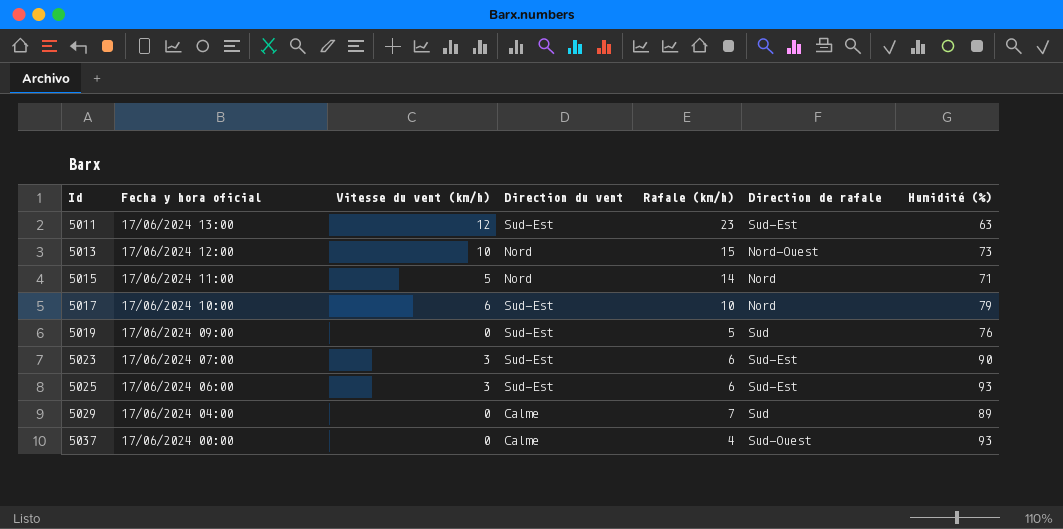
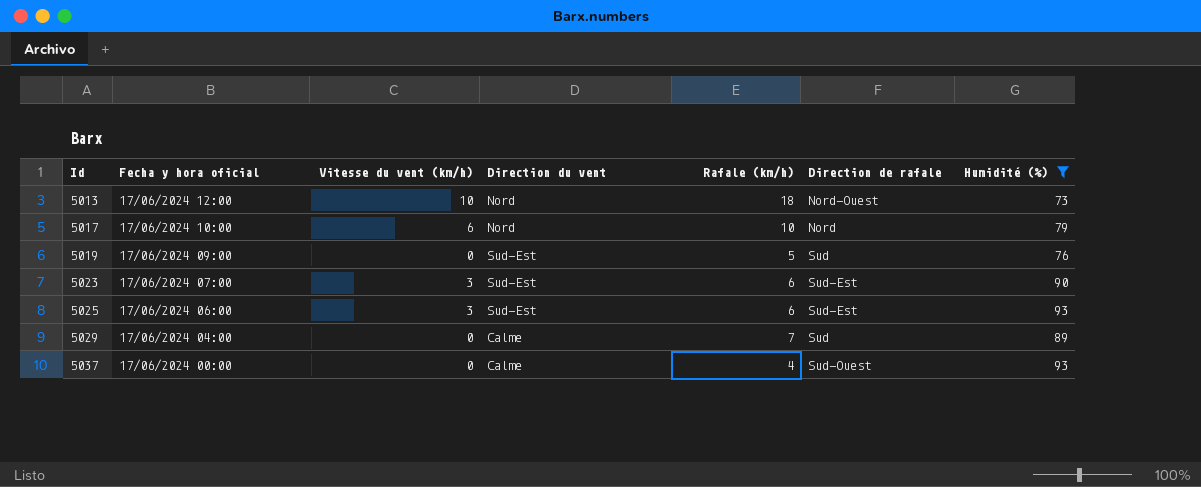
filter: none -> Humidité (%) >= 73
5013 | Rafale (km/h): 15 -> 18
5017 | Direction du vent: Sud-Est -> Nord

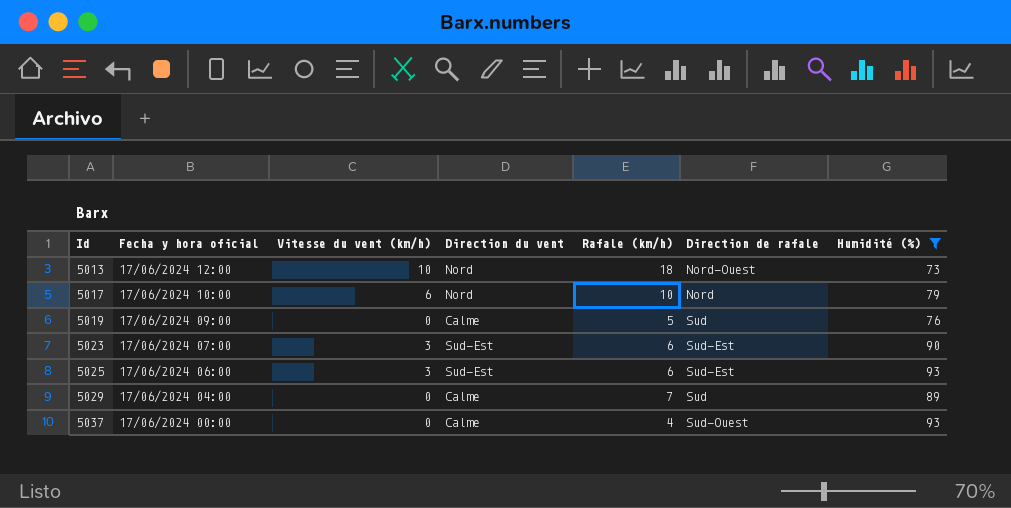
5019 | Direction du vent: Sud-Est -> Calme

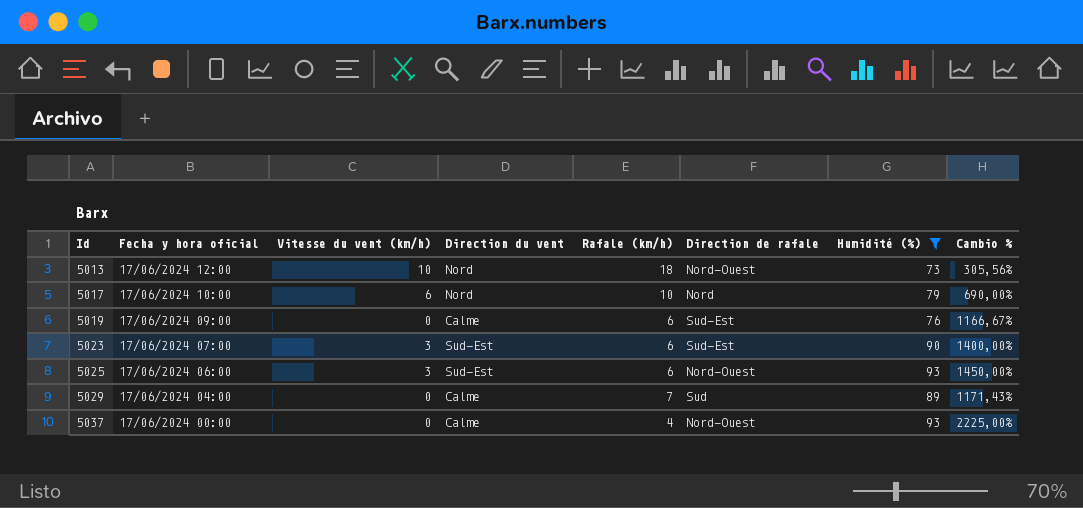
column Cambio % | formula: none -> ([Humidité (%)] - [Rafale (km/h)]) / [Rafale (km/h)]
5019 | Rafale (km/h): 5 -> 6
5019 | Direction de rafale: Sud -> Sud-Est
5025 | Direction de rafale: Sud-Est -> Nord-Ouest
5037 | Direction de rafale: Sud-Ouest -> Nord-Ouest

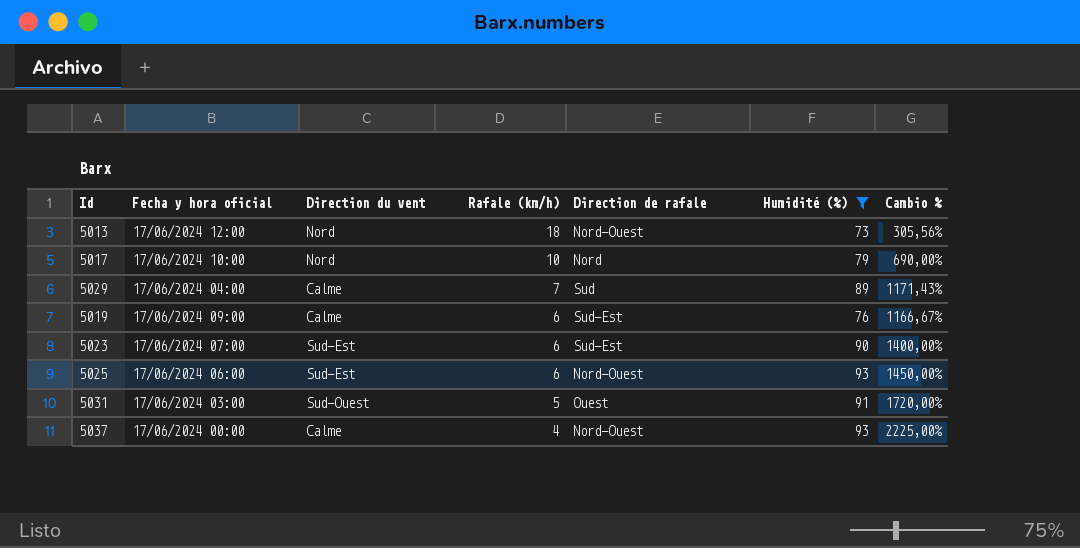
row order: Id ascending -> Rafale (km/h) descending
column Vitesse du vent (km/h) | position: 3 -> none
row 5031: none -> 17/06/2024 03:00 | Sud-Ouest | 5 | Ouest | 91 | 1720,00%

